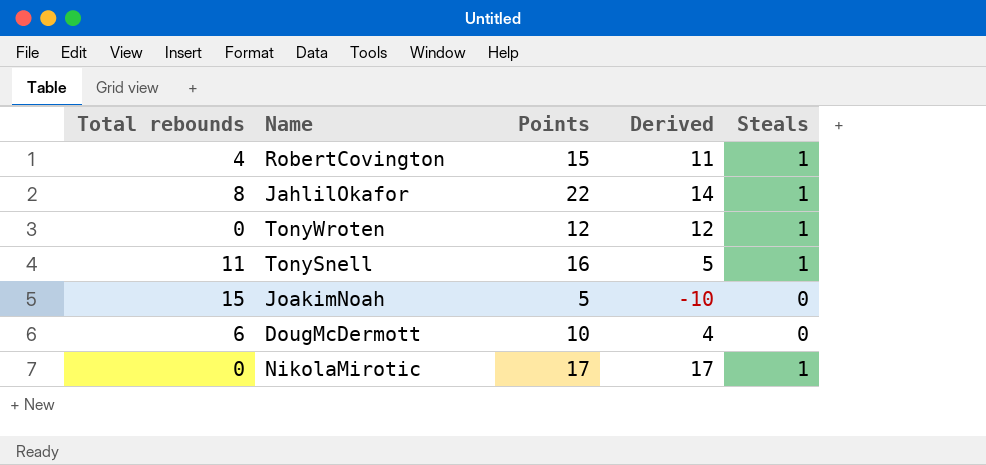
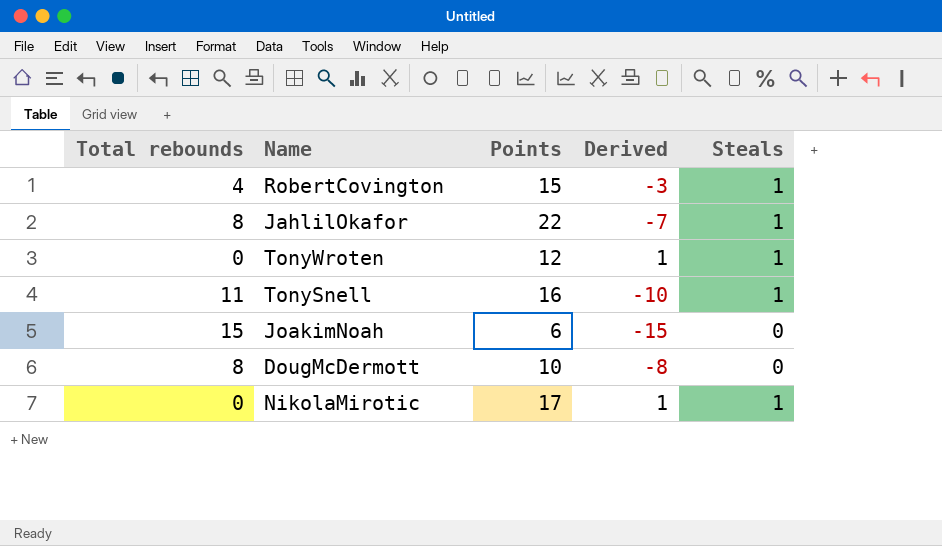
column Derived | formula: [Points] - [Total rebounds] -> [Steals] - [Total rebounds]
JoakimNoah | Points: 5 -> 6
DougMcDermott | Total rebounds: 6 -> 8

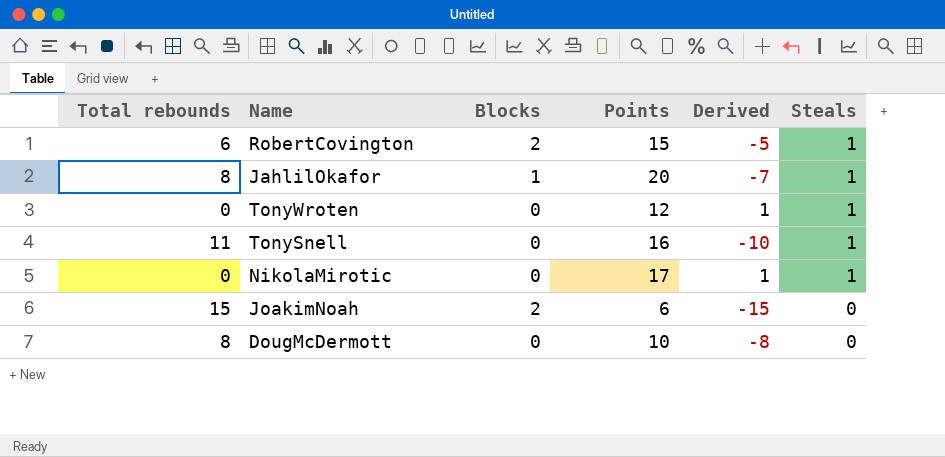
row order: none -> Steals descending
column Blocks | position: none -> 3
RobertCovington | Total rebounds: 4 -> 6
RobertCovington | Derived: -3 -> -5
JahlilOkafor | Points: 22 -> 20

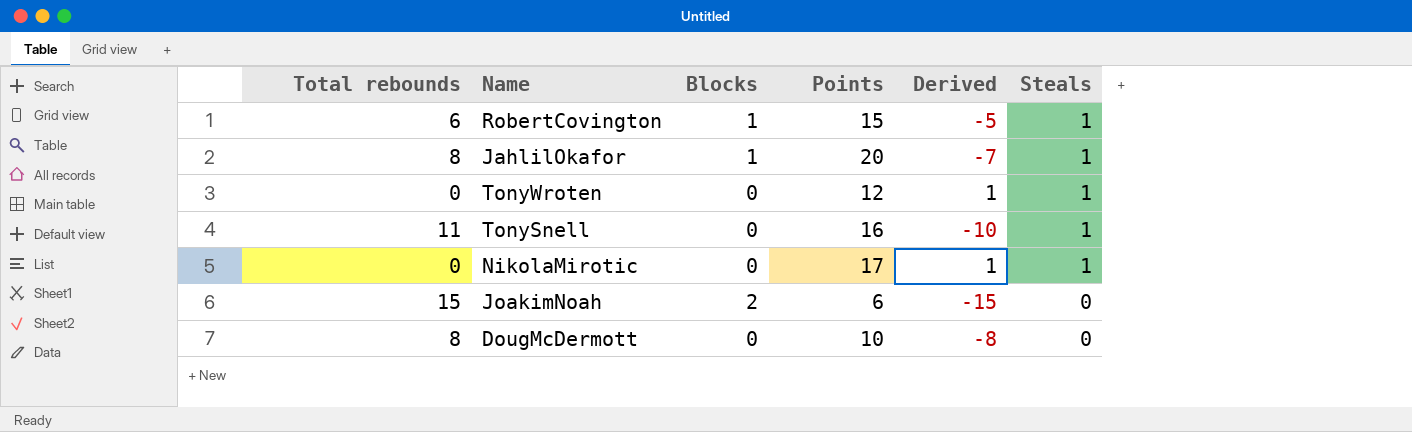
RobertCovington | Blocks: 2 -> 1

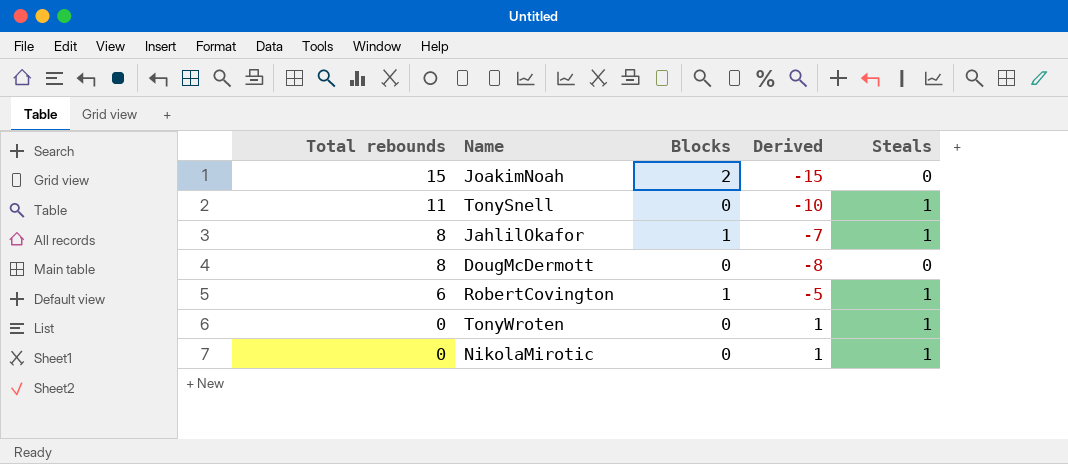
row order: Steals descending -> Total rebounds descending
column Points | position: 4 -> none

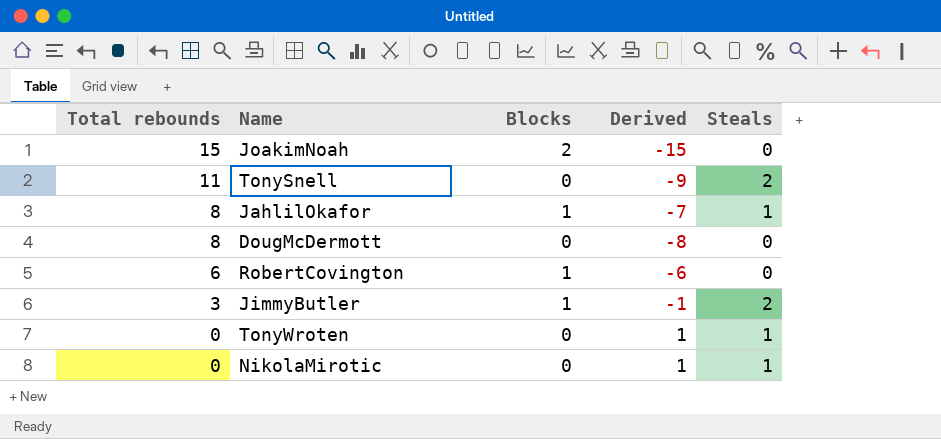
TonySnell | Derived: -10 -> -9
TonySnell | Steals: 1 -> 2
RobertCovington | Derived: -5 -> -6
RobertCovington | Steals: 1 -> 0
row JimmyButler: none -> 3 | 1 | -1 | 2

